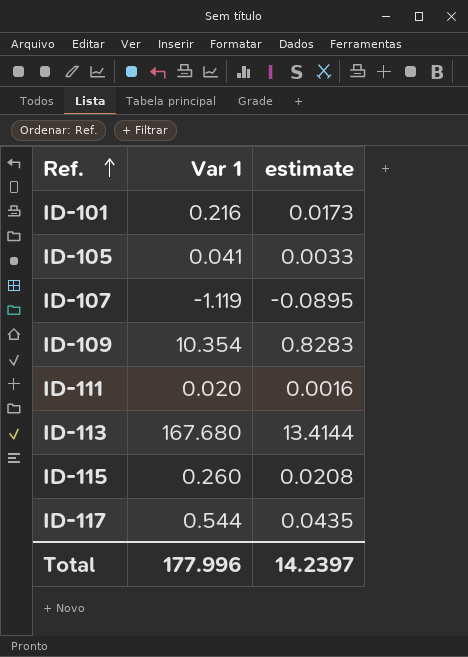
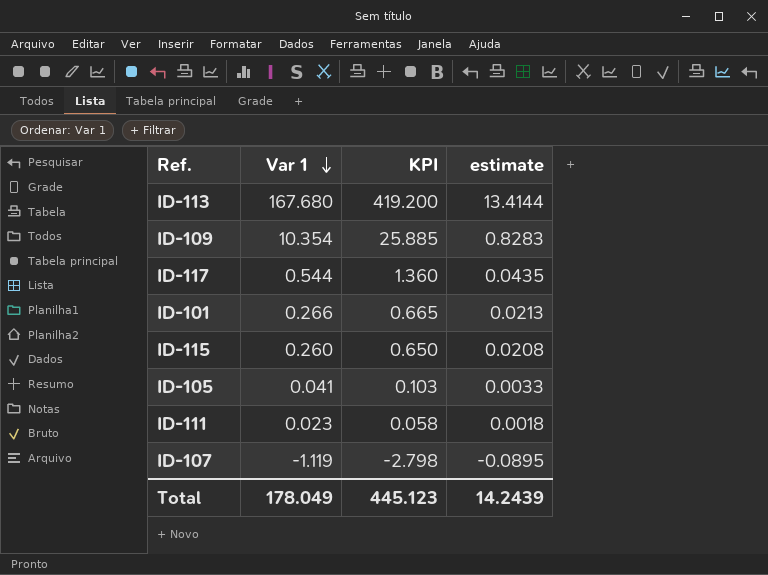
row order: Ref. ascending -> Var 1 descending
column KPI | formula: none -> [Var 1] * 2.5
ID-101 | Var 1: 0.216 -> 0.266
ID-101 | estimate: 0.0173 -> 0.0213
ID-111 | Var 1: 0.020 -> 0.023
ID-111 | estimate: 0.0016 -> 0.0018
Total | Var 1: 177.996 -> 178.049
Total | estimate: 14.2397 -> 14.2439

